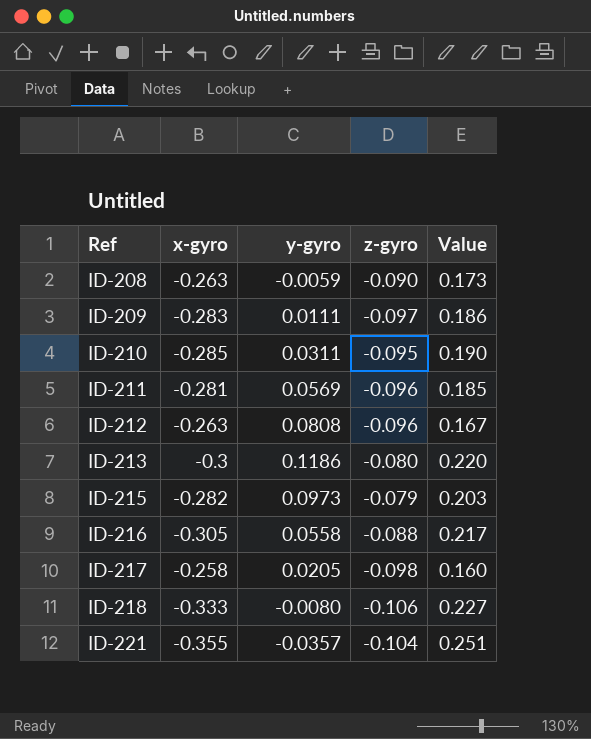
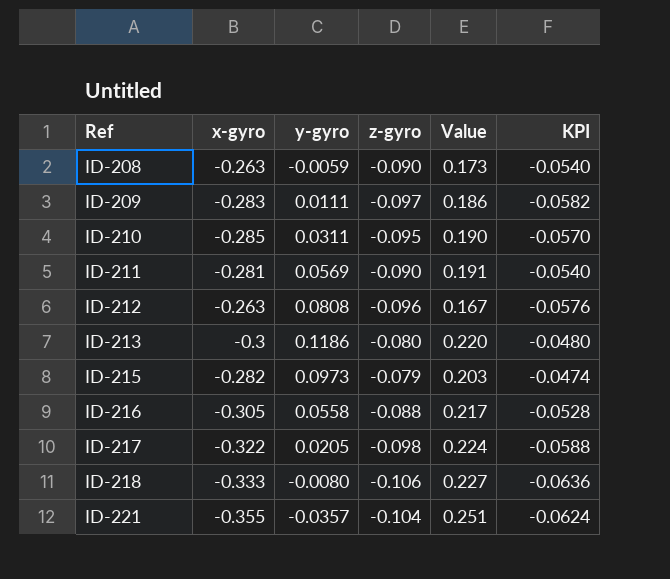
column KPI | formula: none -> [z-gyro] * 0.6
ID-211 | z-gyro: -0.096 -> -0.090
ID-211 | Value: 0.185 -> 0.191
ID-217 | x-gyro: -0.258 -> -0.322
ID-217 | Value: 0.160 -> 0.224

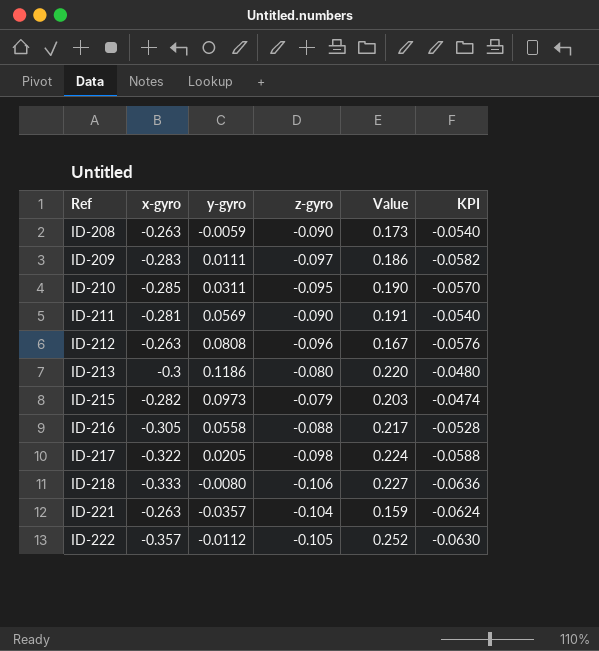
ID-221 | x-gyro: -0.355 -> -0.263
ID-221 | Value: 0.251 -> 0.159
row ID-222: none -> -0.357 | -0.0112 | -0.105 | 0.252 | -0.0630

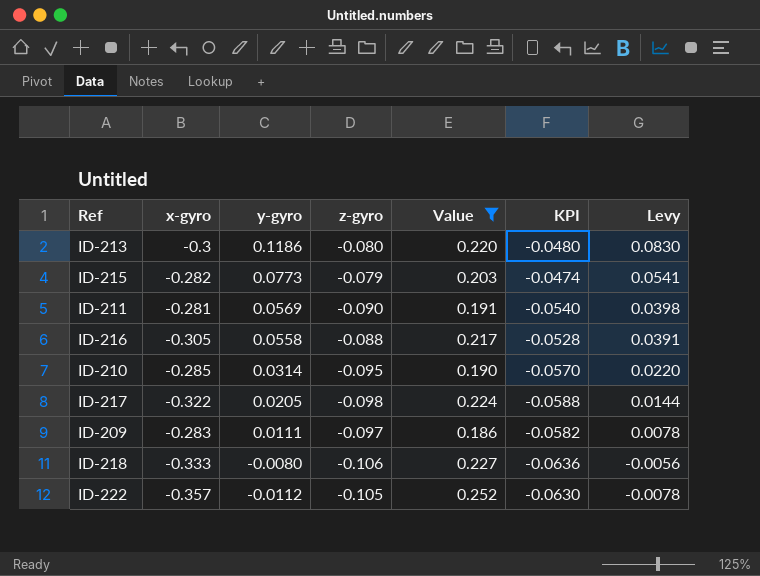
filter: none -> Value >= 0.186
row order: Ref ascending -> y-gyro descending
column Levy | formula: none -> [y-gyro] * 0.7
ID-215 | y-gyro: 0.0973 -> 0.0773
ID-210 | y-gyro: 0.0311 -> 0.0314

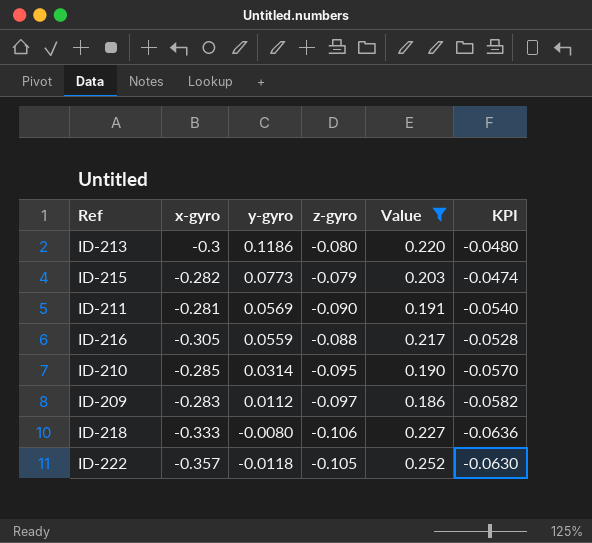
column Levy | formula: [y-gyro] * 0.7 -> none
row ID-217: -0.322 | 0.0205 | -0.098 | 0.224 | -0.0588 | 0.0144 -> none
ID-216 | y-gyro: 0.0558 -> 0.0559
ID-209 | y-gyro: 0.0111 -> 0.0112
ID-222 | y-gyro: -0.0112 -> -0.0118

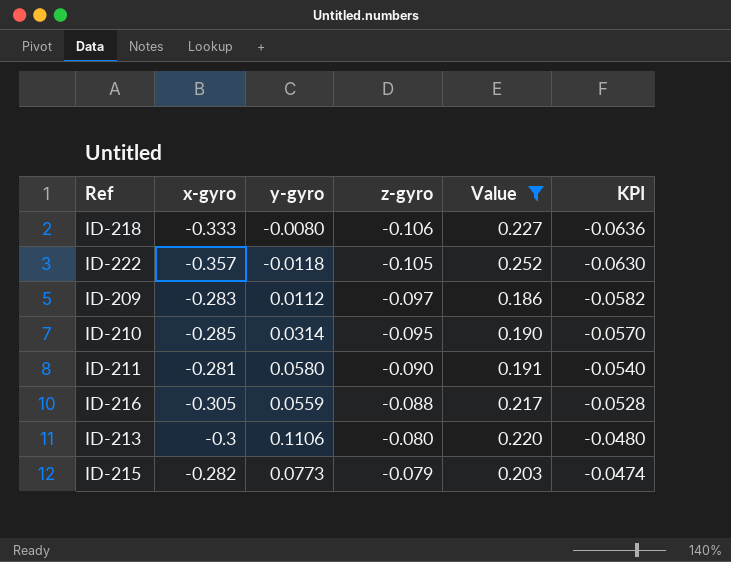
row order: y-gyro descending -> z-gyro ascending
ID-211 | y-gyro: 0.0569 -> 0.0580
ID-213 | y-gyro: 0.1186 -> 0.1106

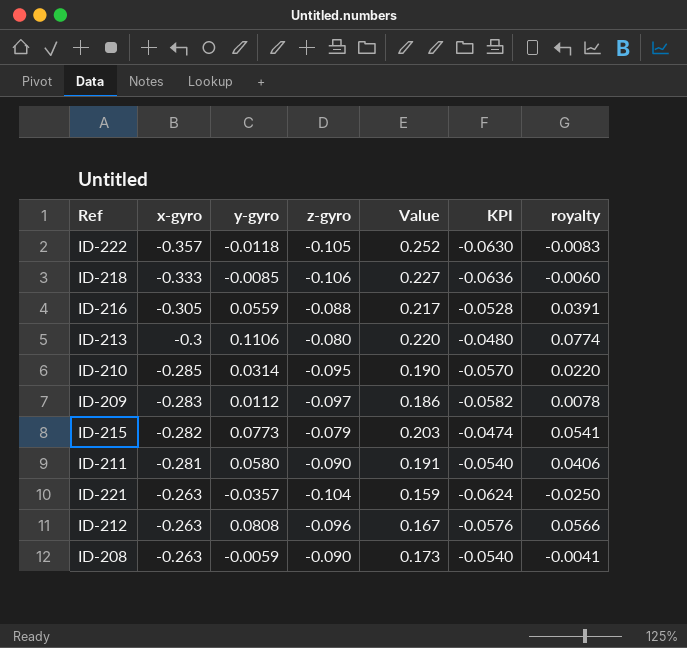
filter: Value >= 0.186 -> none
row order: z-gyro ascending -> x-gyro ascending
column royalty | formula: none -> [y-gyro] * 0.7
ID-218 | y-gyro: -0.0080 -> -0.0085

